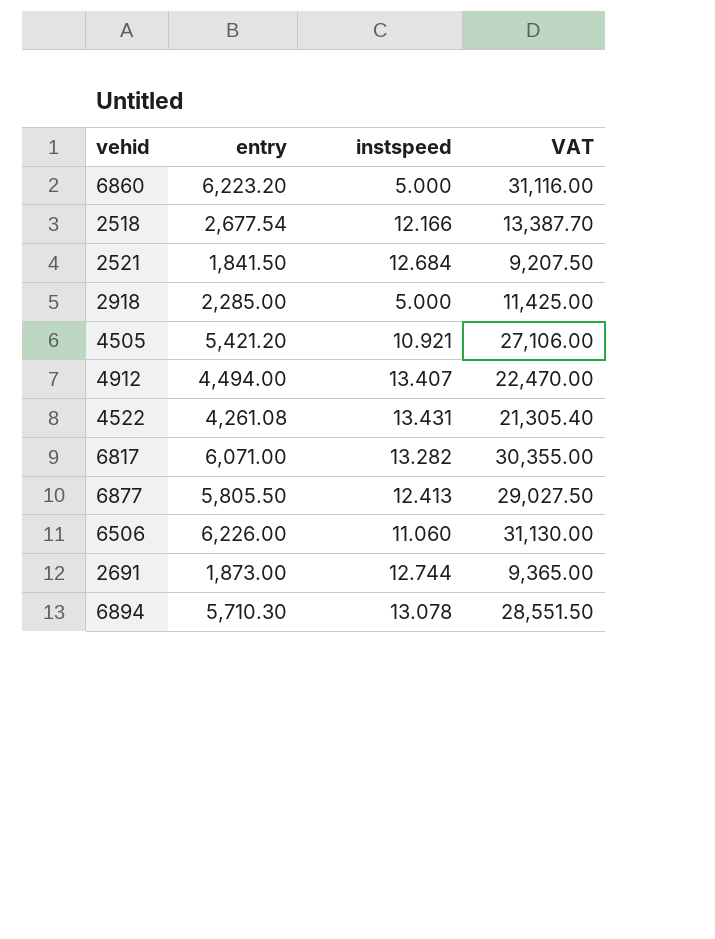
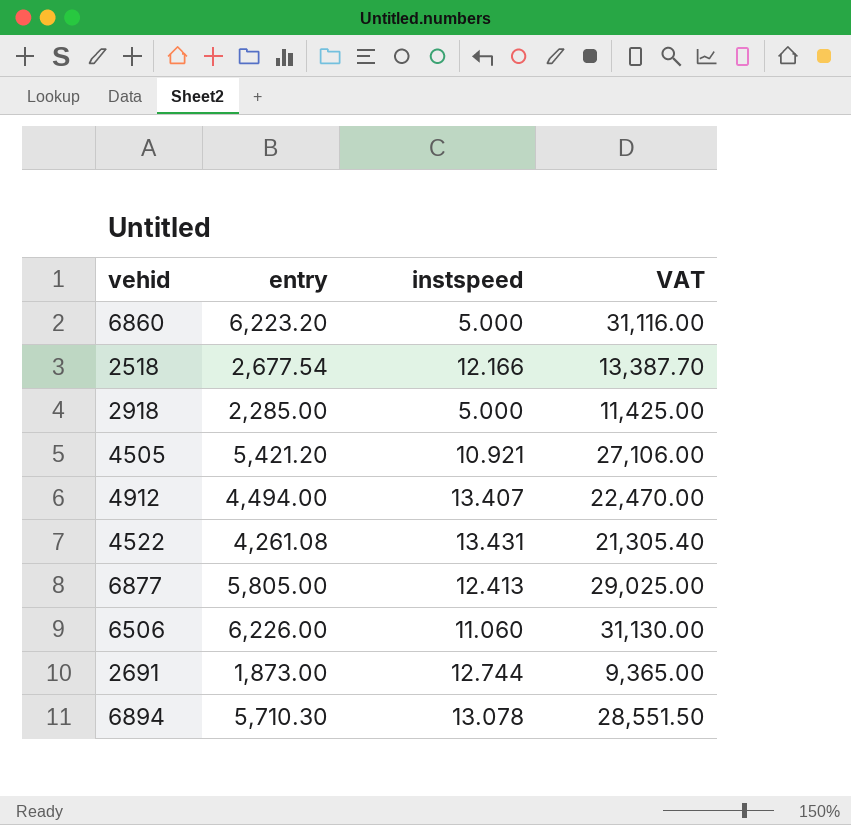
row 2521: 1,841.50 | 12.684 | 9,207.50 -> none
row 6817: 6,071.00 | 13.282 | 30,355.00 -> none
6877 | entry: 5,805.50 -> 5,805.00
6877 | VAT: 29,027.50 -> 29,025.00

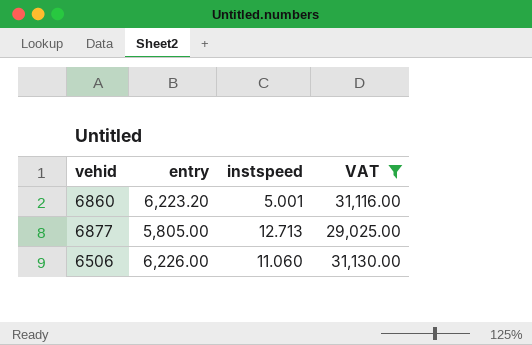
filter: none -> VAT >= 29,025.00
6860 | instspeed: 5.000 -> 5.001
6877 | instspeed: 12.413 -> 12.713

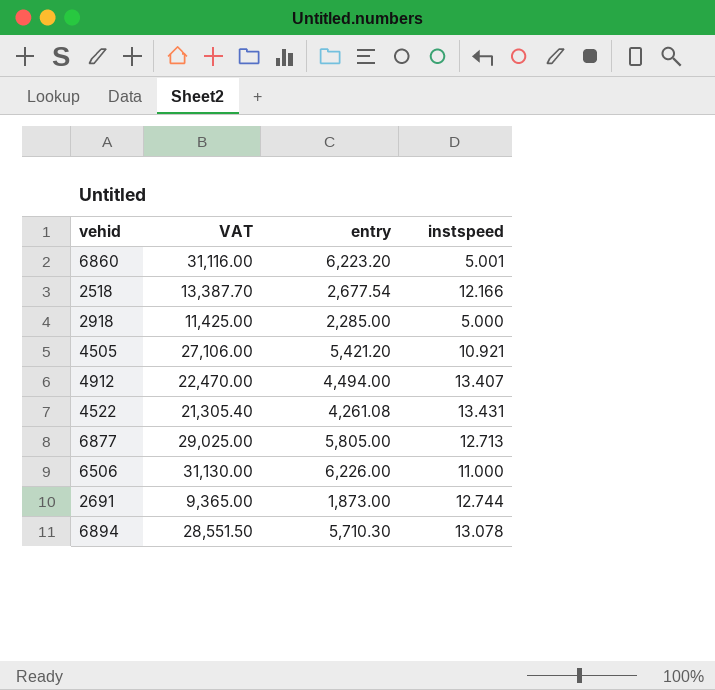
filter: VAT >= 29,025.00 -> none
column VAT | position: 4 -> 2
6506 | instspeed: 11.060 -> 11.000

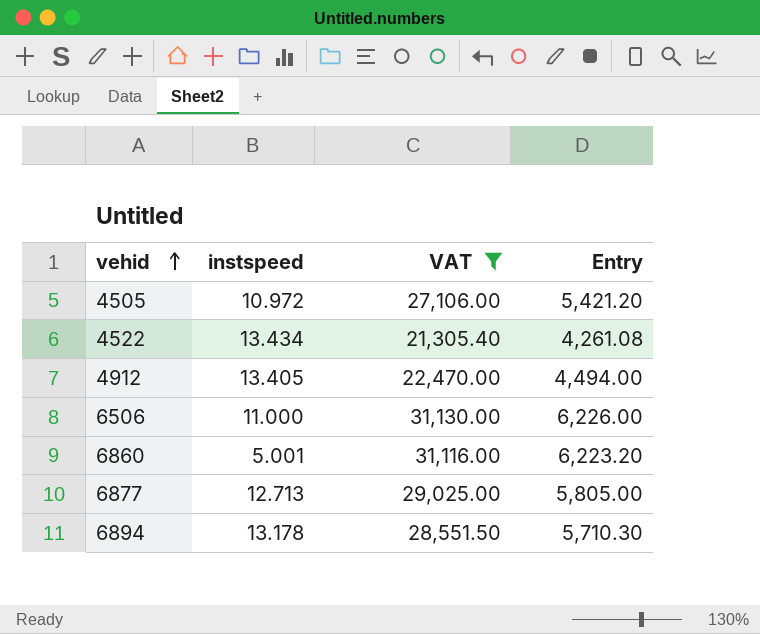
filter: none -> VAT >= 21,305.40
row order: none -> vehid ascending
column instspeed | position: 4 -> 2
column name: entry -> Entry
4505 | instspeed: 10.921 -> 10.972
4522 | instspeed: 13.431 -> 13.434
4912 | instspeed: 13.407 -> 13.405
6894 | instspeed: 13.078 -> 13.178

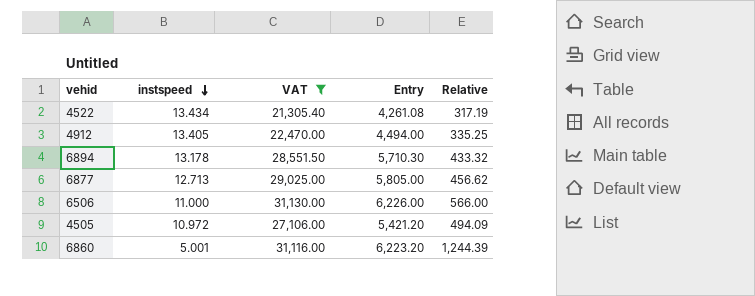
row order: vehid ascending -> instspeed descending
column Relative | formula: none -> [Entry] / [instspeed]

